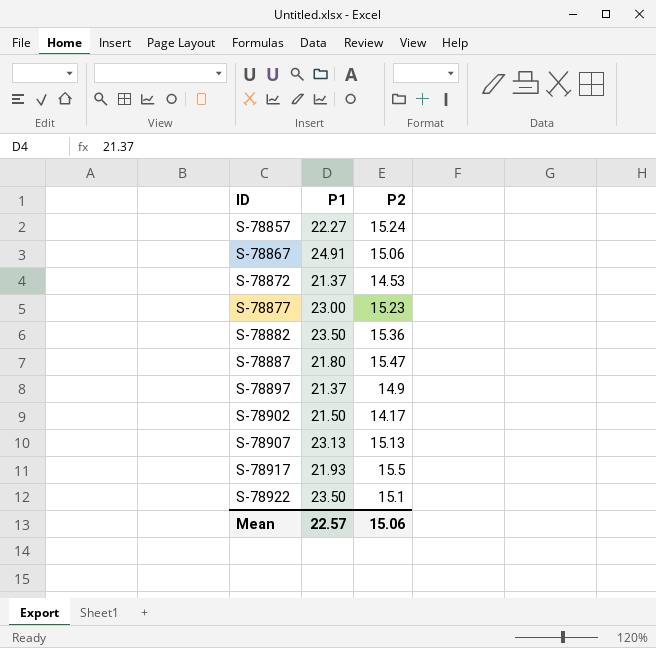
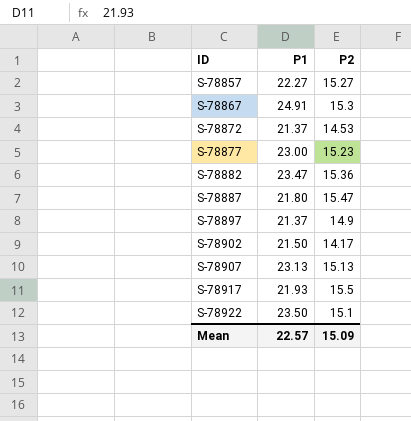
S-78857 | P2: 15.24 -> 15.27
S-78867 | P2: 15.06 -> 15.3
S-78882 | P1: 23.50 -> 23.47
Mean | P2: 15.06 -> 15.09

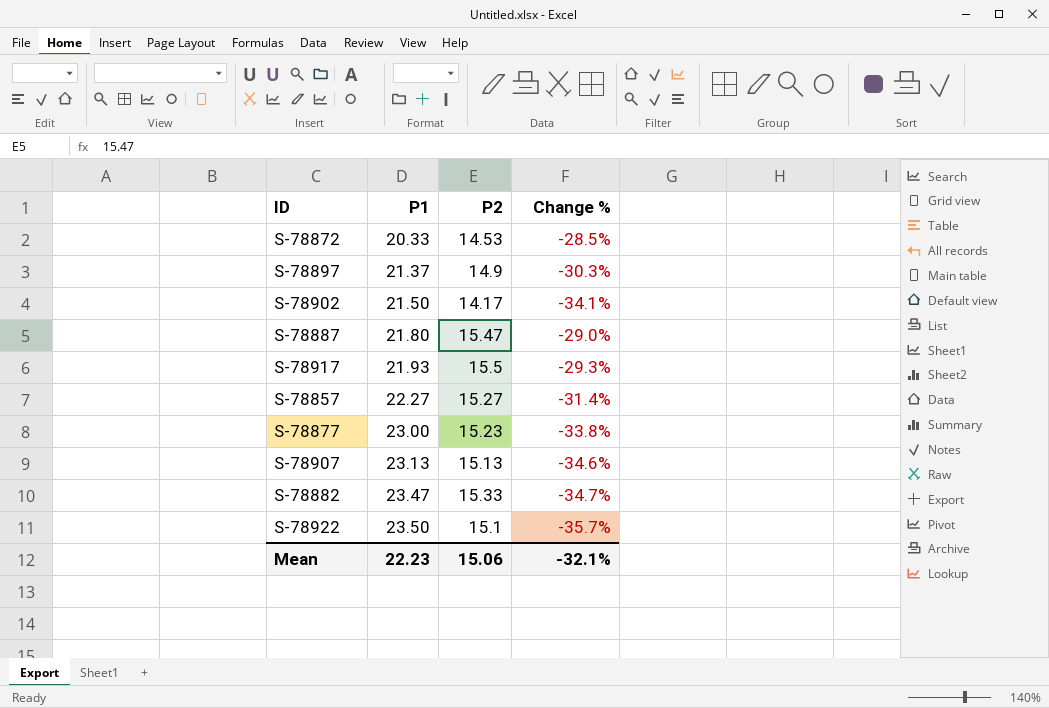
row order: ID ascending -> P1 ascending
column Change % | formula: none -> ([P2] - [P1]) / [P1]
row S-78867: 24.91 | 15.3 -> none
S-78872 | P1: 21.37 -> 20.33
S-78882 | P2: 15.36 -> 15.33
Mean | P1: 22.57 -> 22.23
Mean | P2: 15.09 -> 15.06

